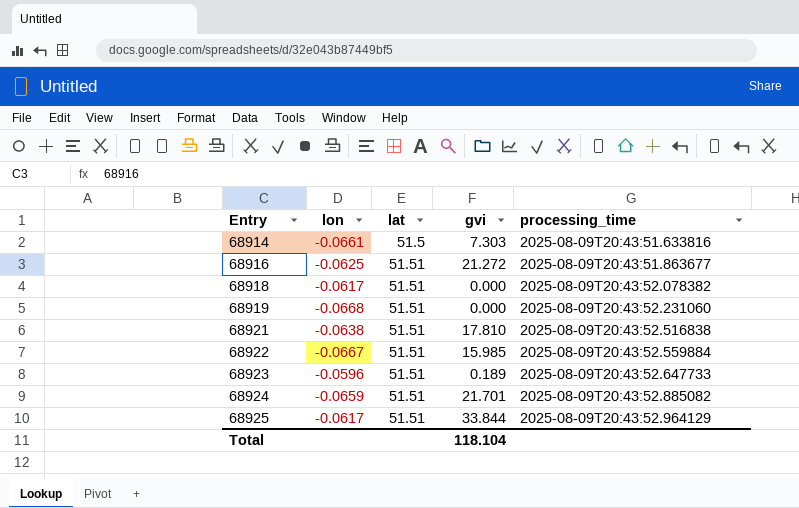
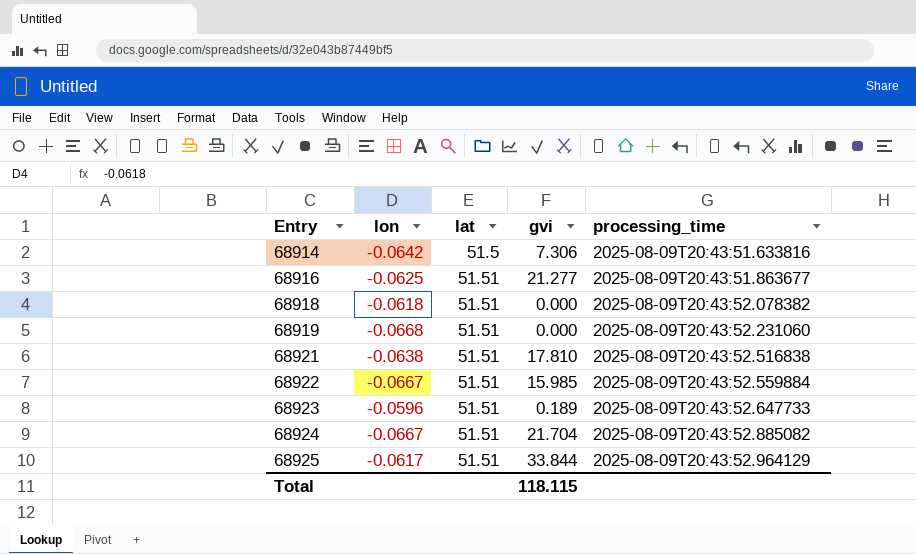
68914 | lon: -0.0661 -> -0.0642
68914 | gvi: 7.303 -> 7.306
68916 | gvi: 21.272 -> 21.277
68918 | lon: -0.0617 -> -0.0618
68924 | lon: -0.0659 -> -0.0667
68924 | gvi: 21.701 -> 21.704
Total | gvi: 118.104 -> 118.115

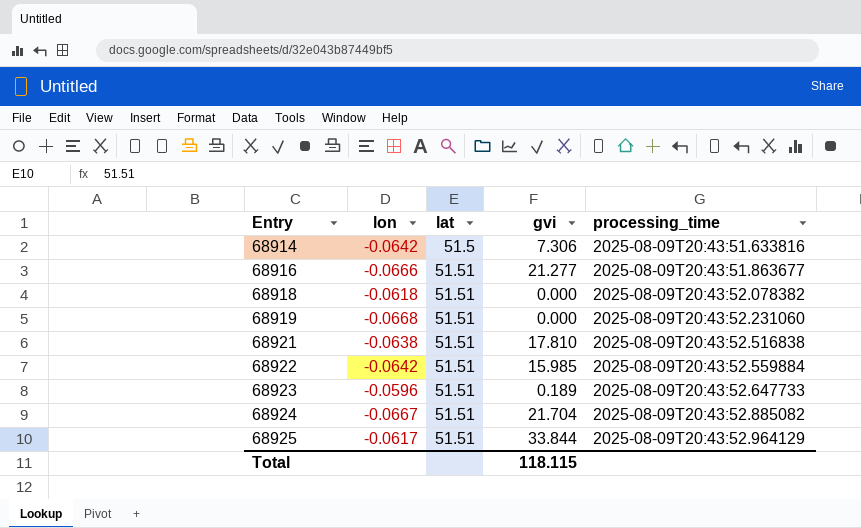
68916 | lon: -0.0625 -> -0.0666
68922 | lon: -0.0667 -> -0.0642

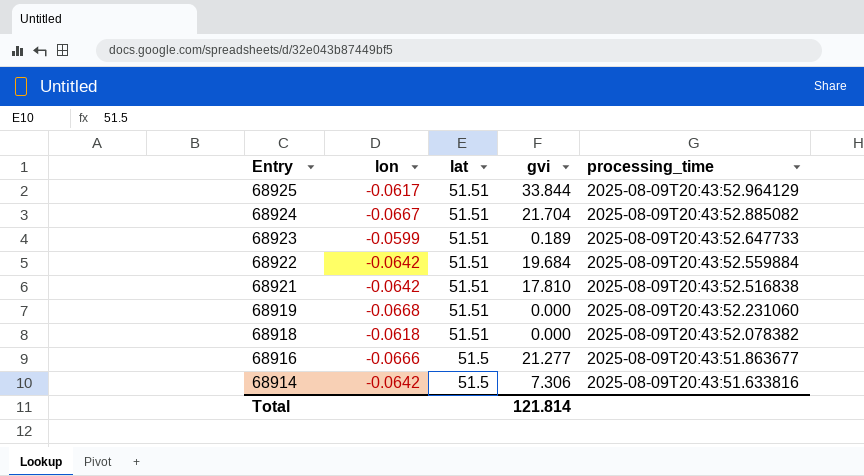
row order: Entry ascending -> Entry descending
68923 | lon: -0.0596 -> -0.0599
68922 | gvi: 15.985 -> 19.684
68921 | lon: -0.0638 -> -0.0642
68916 | lat: 51.51 -> 51.5
Total | gvi: 118.115 -> 121.814

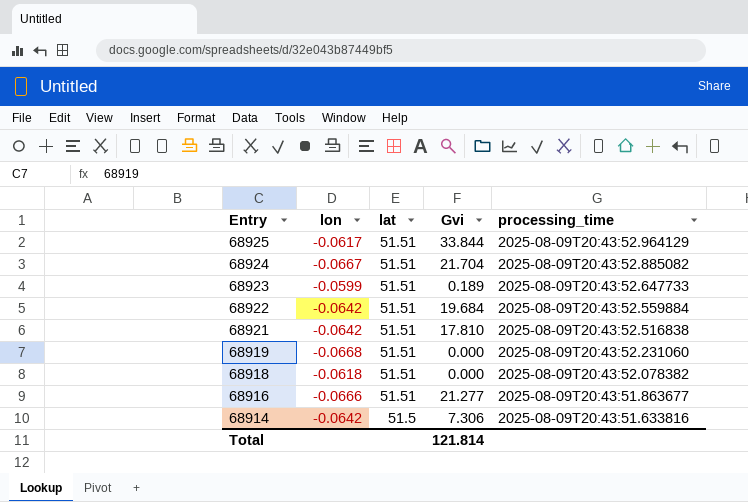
column name: gvi -> Gvi
68916 | lat: 51.5 -> 51.51

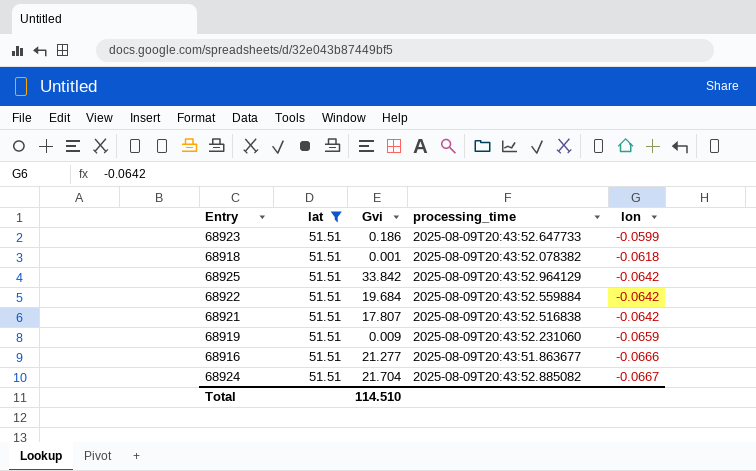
filter: none -> lat = 51.51
row order: Entry descending -> lon descending
column lon | position: 2 -> 5
68923 | Gvi: 0.189 -> 0.186
68918 | Gvi: 0.000 -> 0.001
68925 | Gvi: 33.844 -> 33.842
68925 | lon: -0.0617 -> -0.0642
68921 | Gvi: 17.810 -> 17.807
68919 | Gvi: 0.000 -> 0.009
68919 | lon: -0.0668 -> -0.0659
Total | Gvi: 121.814 -> 114.510

